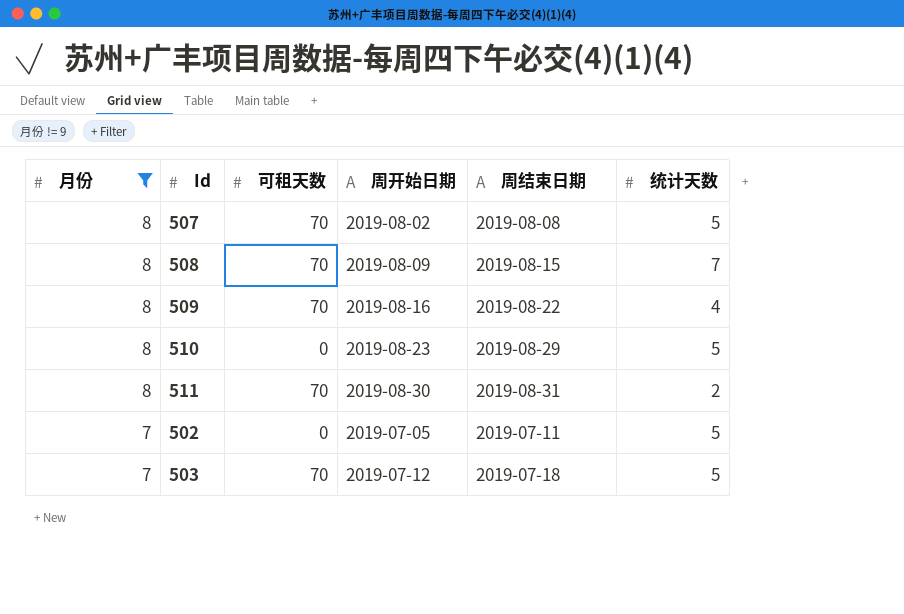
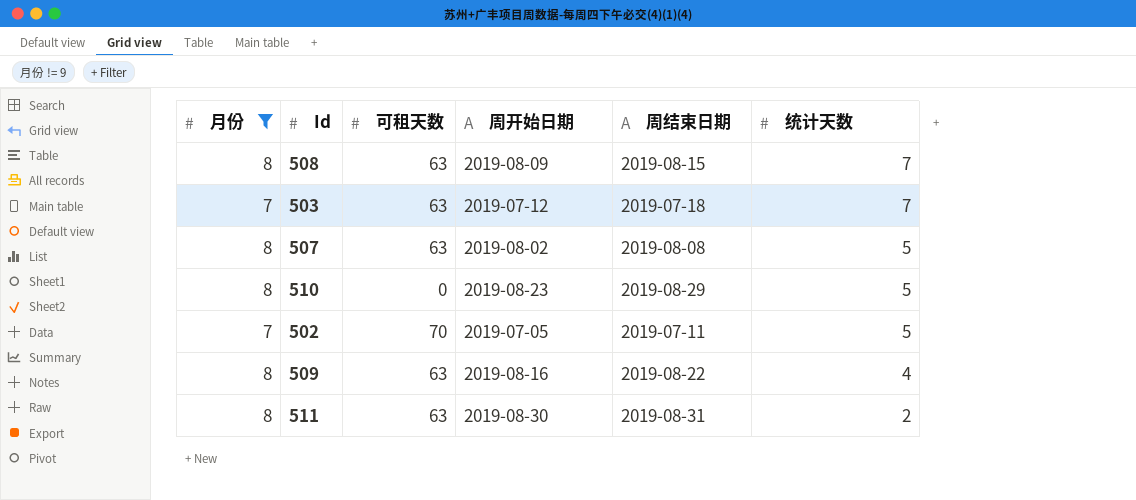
row order: 月份 descending -> 统计天数 descending
508 | 可租天数: 70 -> 63
503 | 可租天数: 70 -> 63
503 | 统计天数: 5 -> 7
507 | 可租天数: 70 -> 63
502 | 可租天数: 0 -> 70
509 | 可租天数: 70 -> 63
511 | 可租天数: 70 -> 63

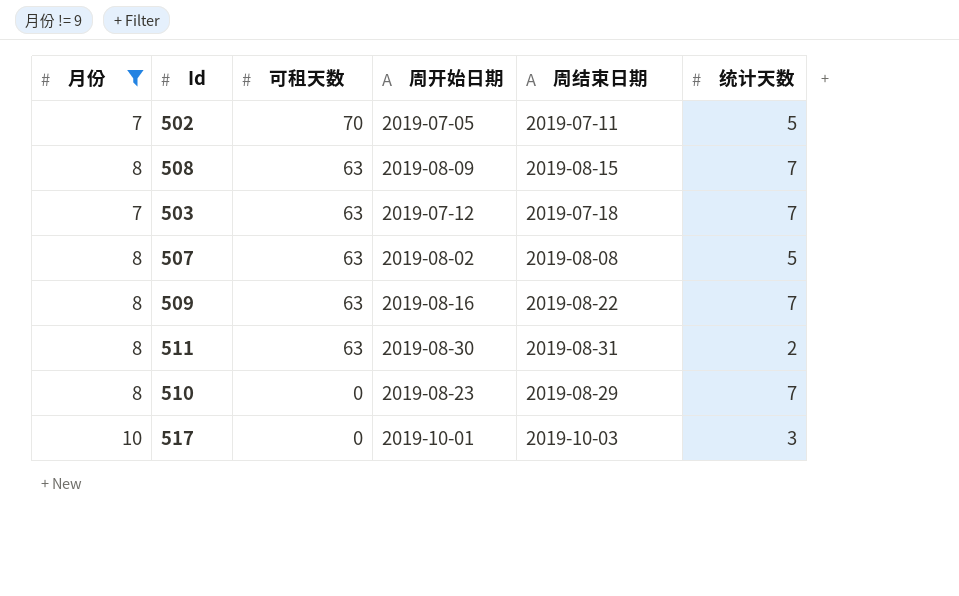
row order: 统计天数 descending -> 可租天数 descending
509 | 统计天数: 4 -> 7
510 | 统计天数: 5 -> 7
row 517: none -> 10 | 0 | 2019-10-01 | 2019-10-03 | 3

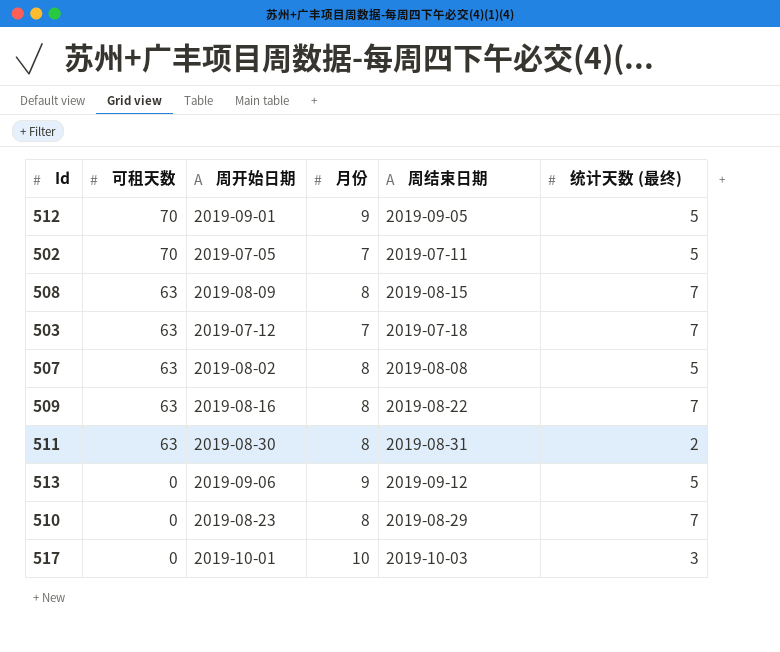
filter: 月份 != 9 -> none
column 月份 | position: 1 -> 4
column name: 统计天数 -> 统计天数 (最终)

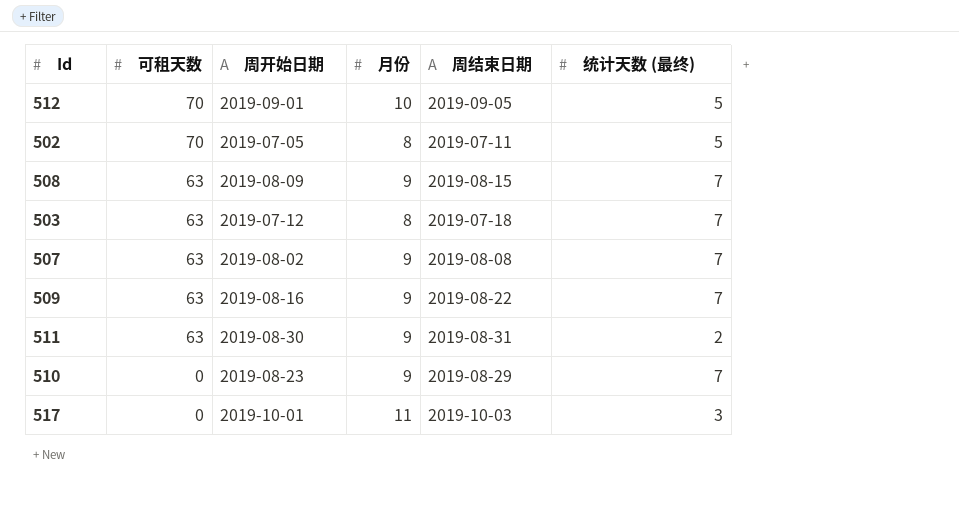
row 513: 0 | 2019-09-06 | 9 | 2019-09-12 | 5 -> none
512 | 月份: 9 -> 10
502 | 月份: 7 -> 8
508 | 月份: 8 -> 9
503 | 月份: 7 -> 8
507 | 月份: 8 -> 9
507 | 统计天数 (最终): 5 -> 7
509 | 月份: 8 -> 9
511 | 月份: 8 -> 9
510 | 月份: 8 -> 9
517 | 月份: 10 -> 11

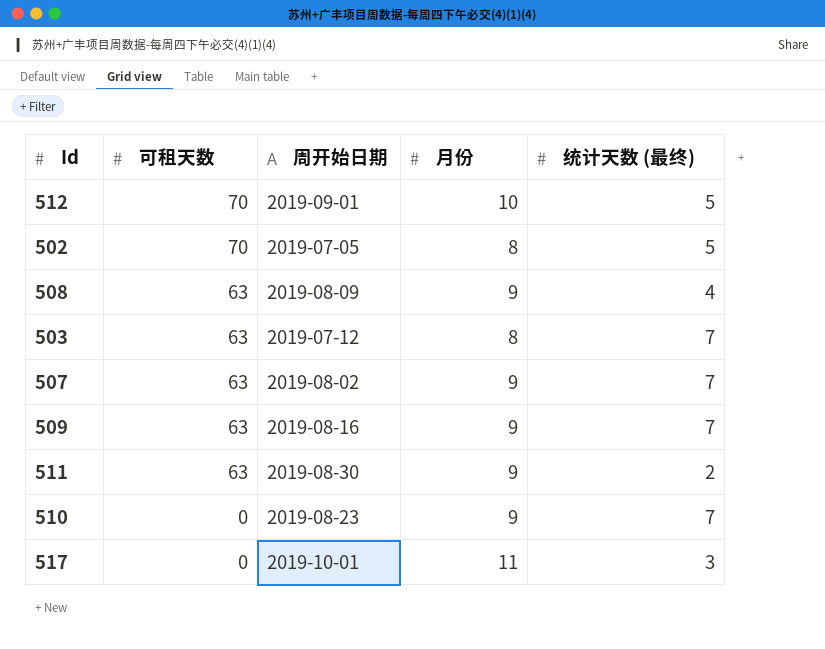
column 周结束日期 | position: 5 -> none
508 | 统计天数 (最终): 7 -> 4

